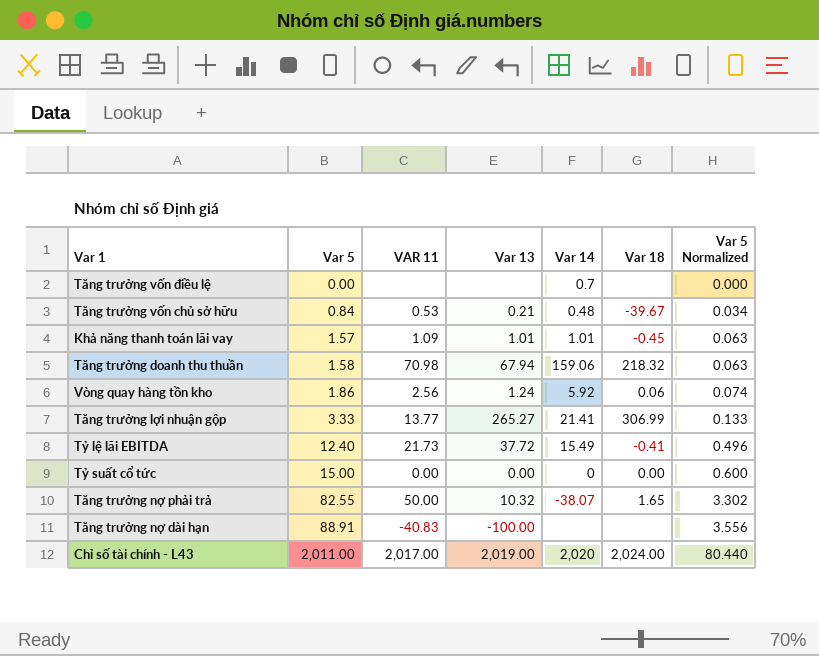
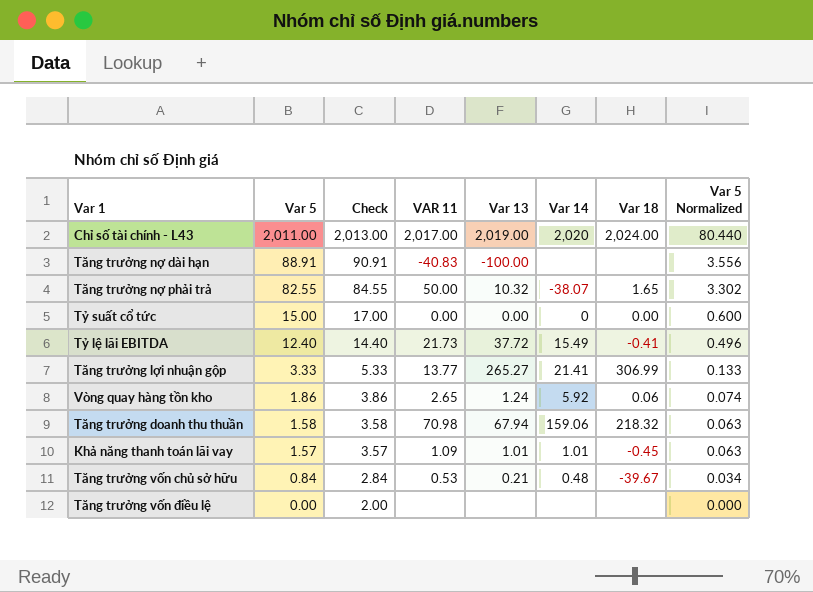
row order: Var 5 ascending -> Var 5 descending
column Check | formula: none -> [Var 5] + 2
Vòng quay hàng tồn kho | VAR 11: 2.56 -> 2.65
Tăng trưởng vốn điều lệ | Var 14: 0.7 -> none

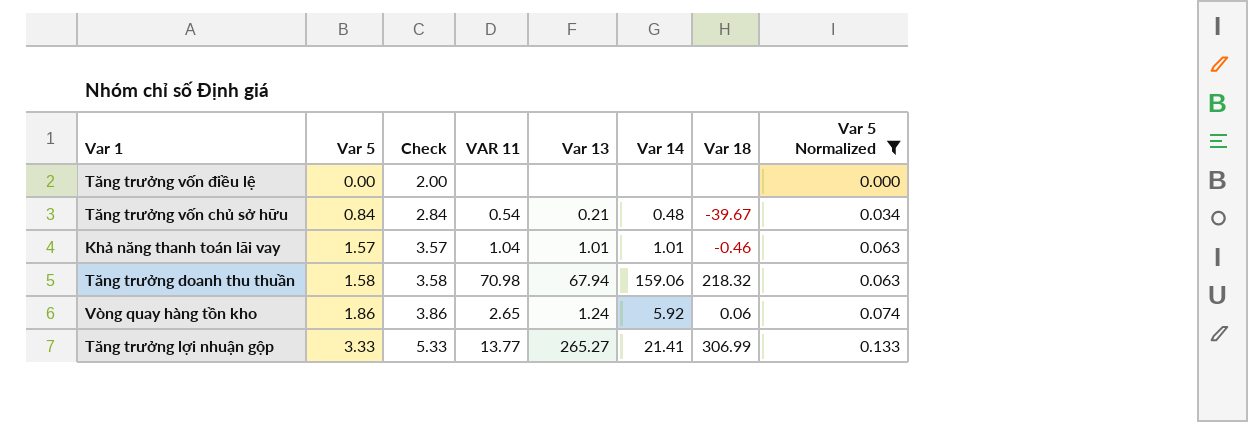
filter: none -> Var 5 Normalized <= 0.133
row order: Var 5 descending -> Var 5 ascending
Tăng trưởng vốn chủ sở hữu | VAR 11: 0.53 -> 0.54
Khả năng thanh toán lãi vay | VAR 11: 1.09 -> 1.04
Khả năng thanh toán lãi vay | Var 18: -0.45 -> -0.46

